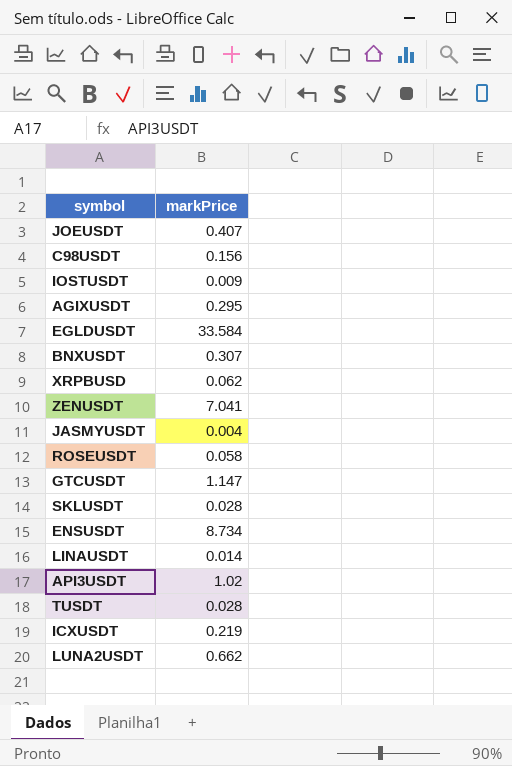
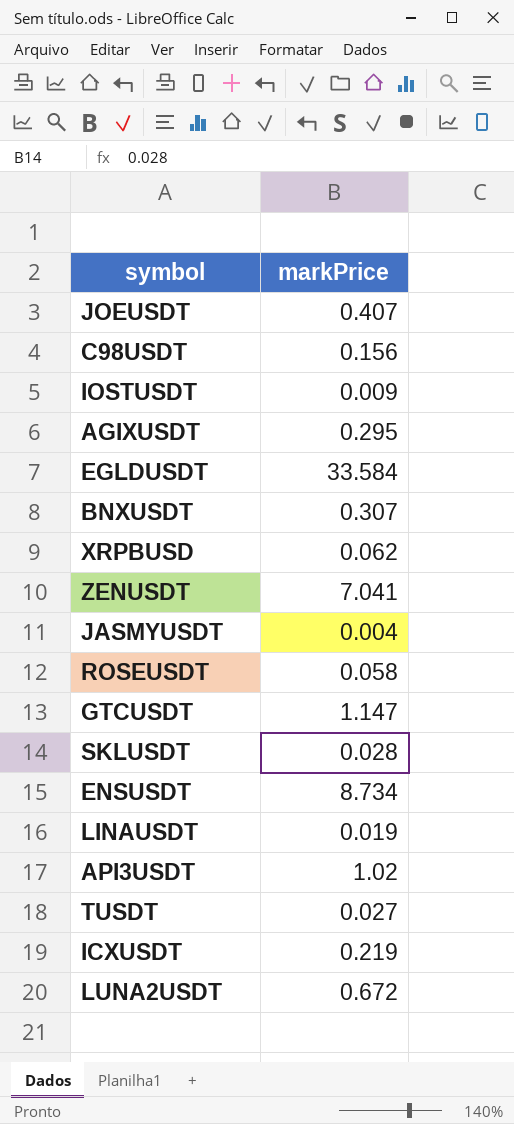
LINAUSDT | markPrice: 0.014 -> 0.019
TUSDT | markPrice: 0.028 -> 0.027
LUNA2USDT | markPrice: 0.662 -> 0.672

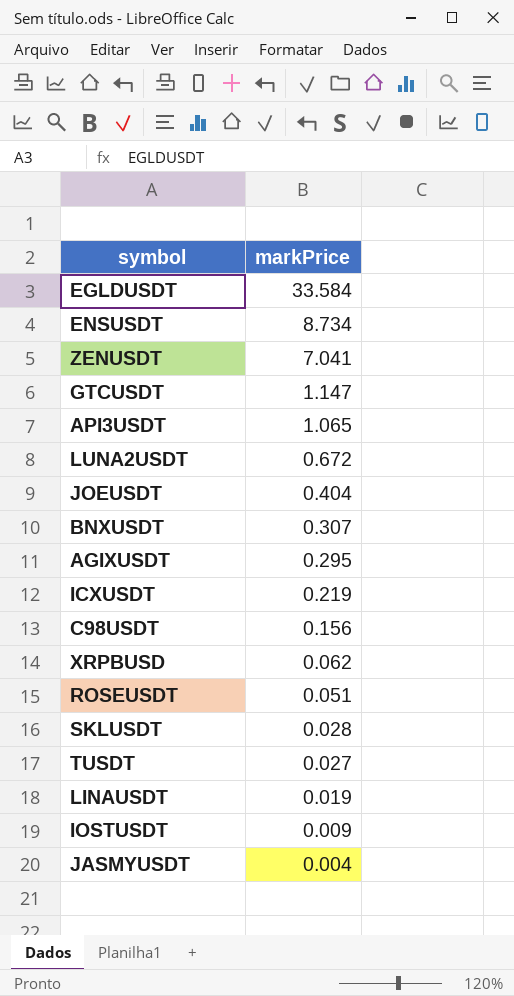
row order: none -> markPrice descending
API3USDT | markPrice: 1.02 -> 1.065
JOEUSDT | markPrice: 0.407 -> 0.404
ROSEUSDT | markPrice: 0.058 -> 0.051

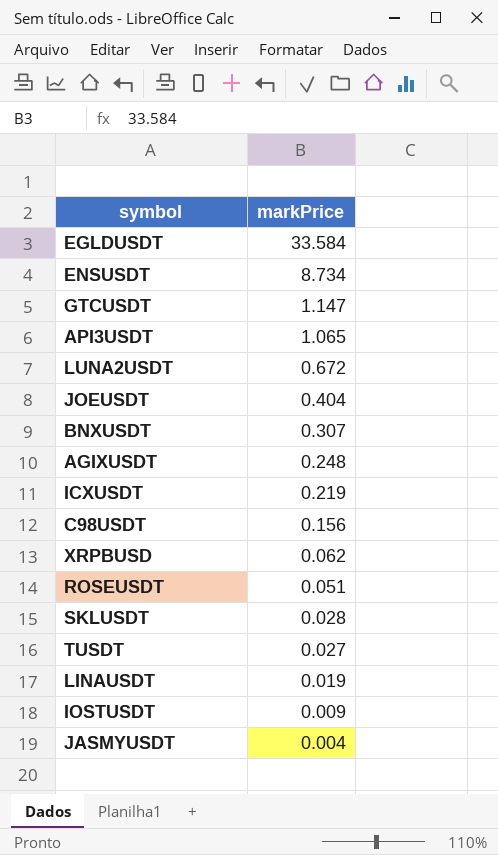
row ZENUSDT: 7.041 -> none
AGIXUSDT | markPrice: 0.295 -> 0.248

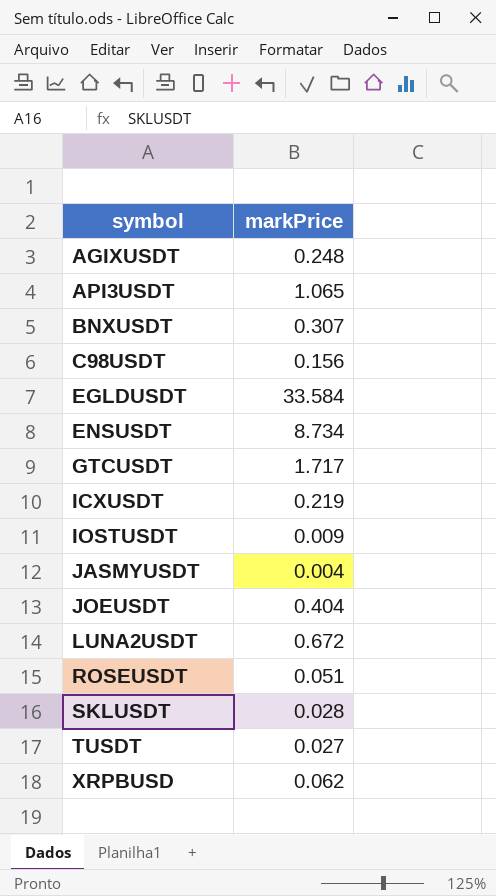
row order: markPrice descending -> symbol ascending
row LINAUSDT: 0.019 -> none
GTCUSDT | markPrice: 1.147 -> 1.717

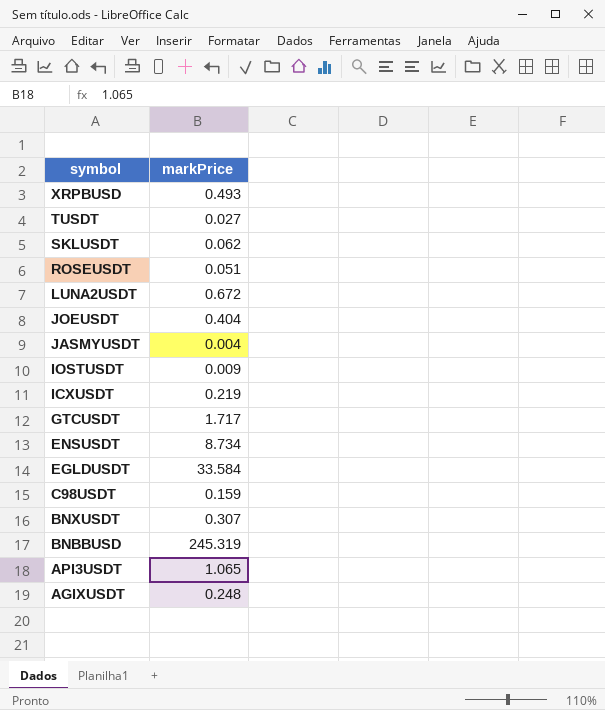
row order: symbol ascending -> symbol descending
XRPBUSD | markPrice: 0.062 -> 0.493
SKLUSDT | markPrice: 0.028 -> 0.062
C98USDT | markPrice: 0.156 -> 0.159
row BNBBUSD: none -> 245.319

